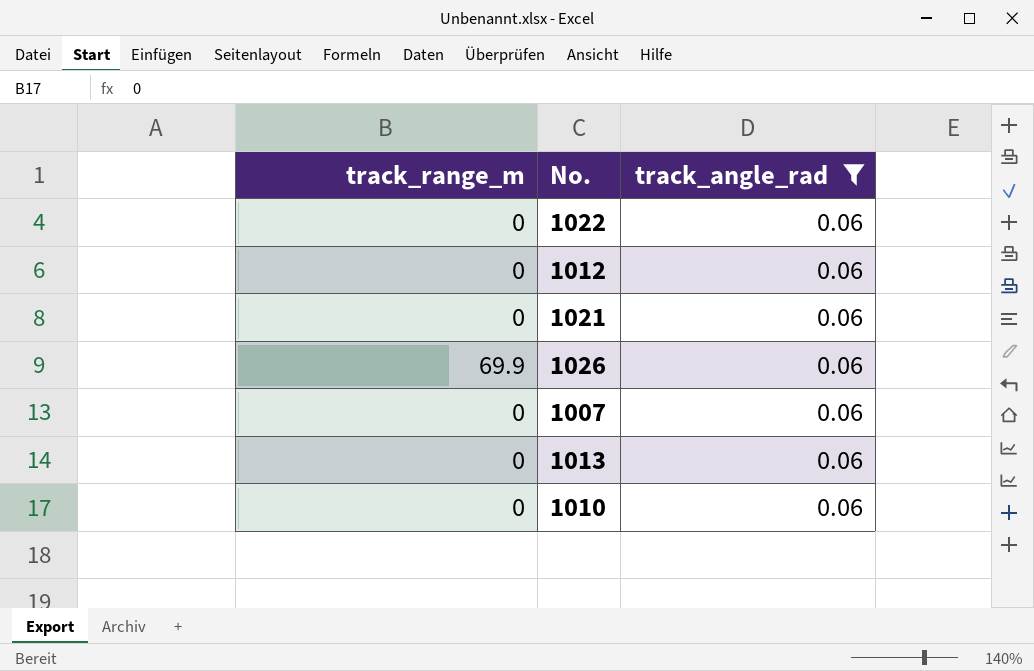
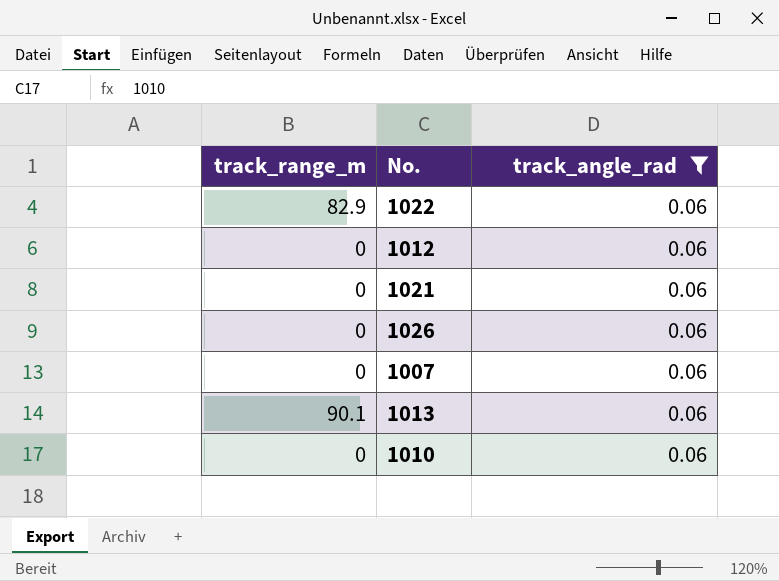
1022 | track_range_m: 0 -> 82.9
1026 | track_range_m: 69.9 -> 0
1013 | track_range_m: 0 -> 90.1

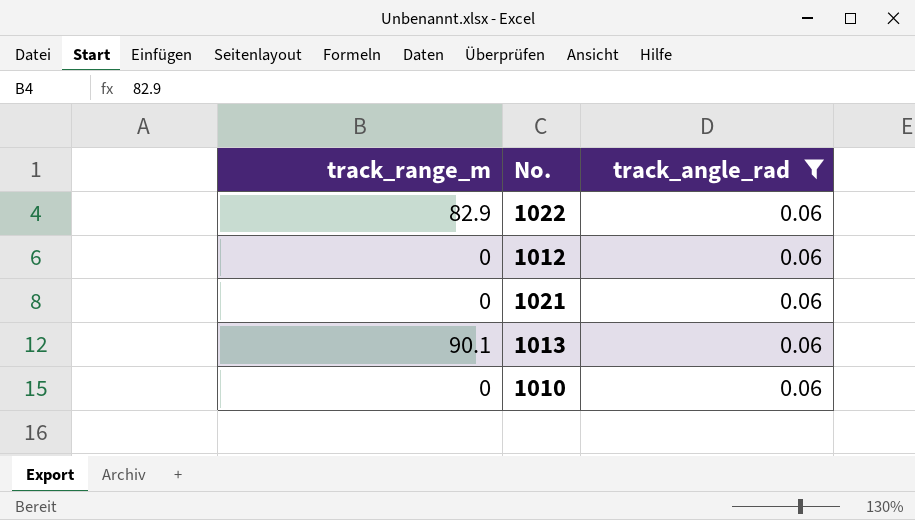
row 1026: 0 | 0.06 -> none
row 1007: 0 | 0.06 -> none

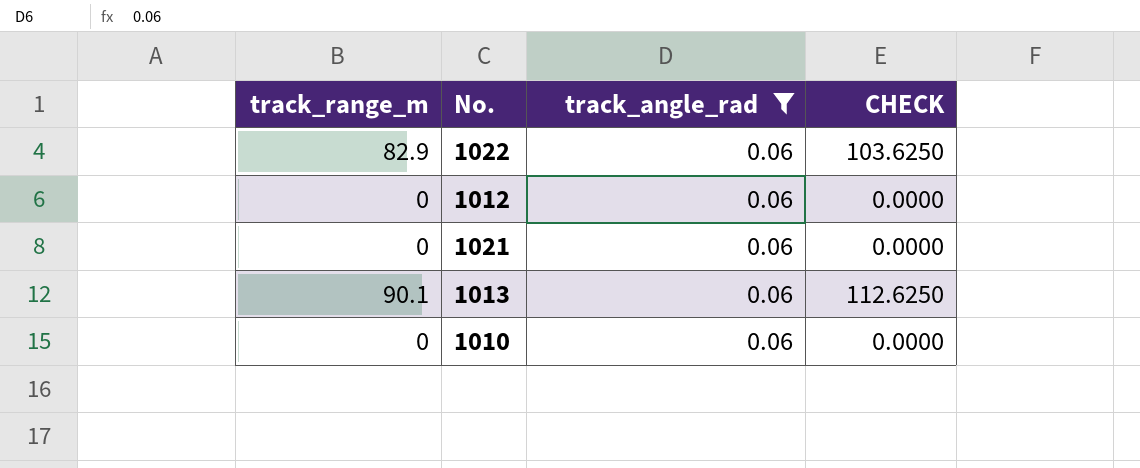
column CHECK | formula: none -> [track_range_m] * 1.25

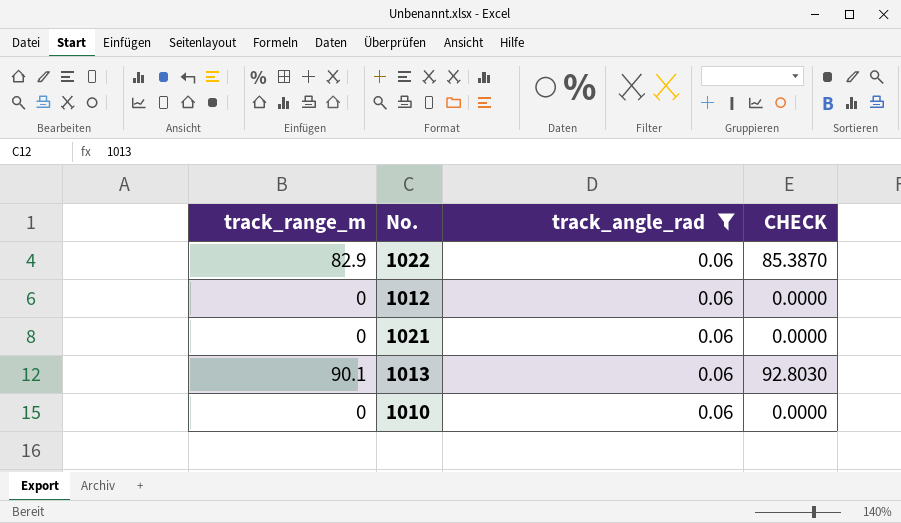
column CHECK | formula: [track_range_m] * 1.25 -> [track_range_m] * 1.03

